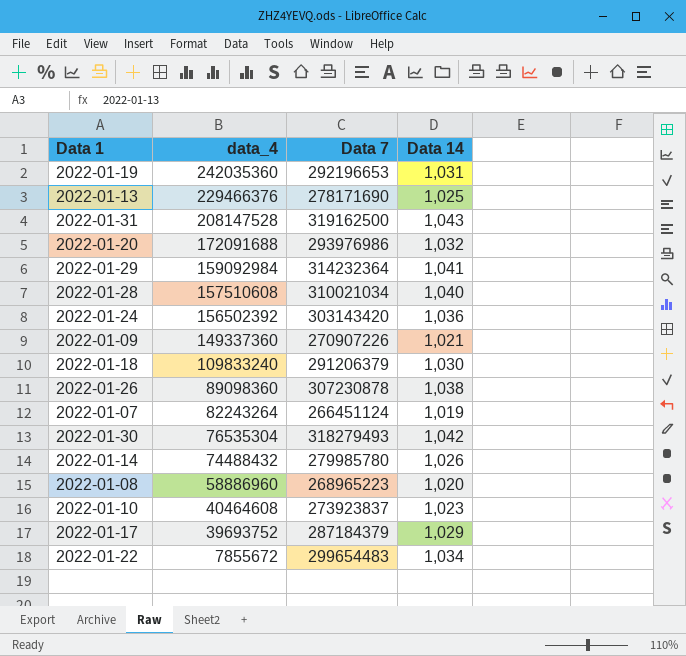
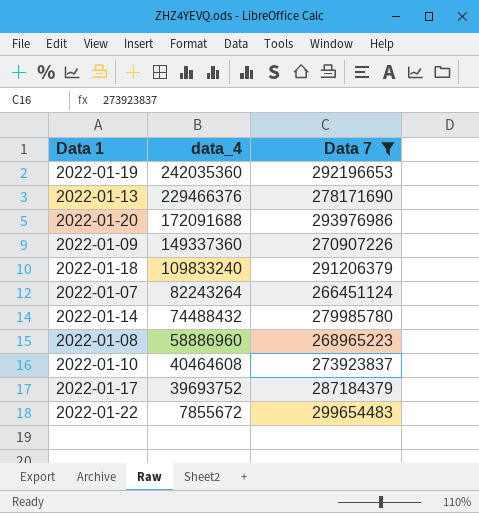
filter: none -> Data 7 <= 299654483
column Data 14 | position: 4 -> none

